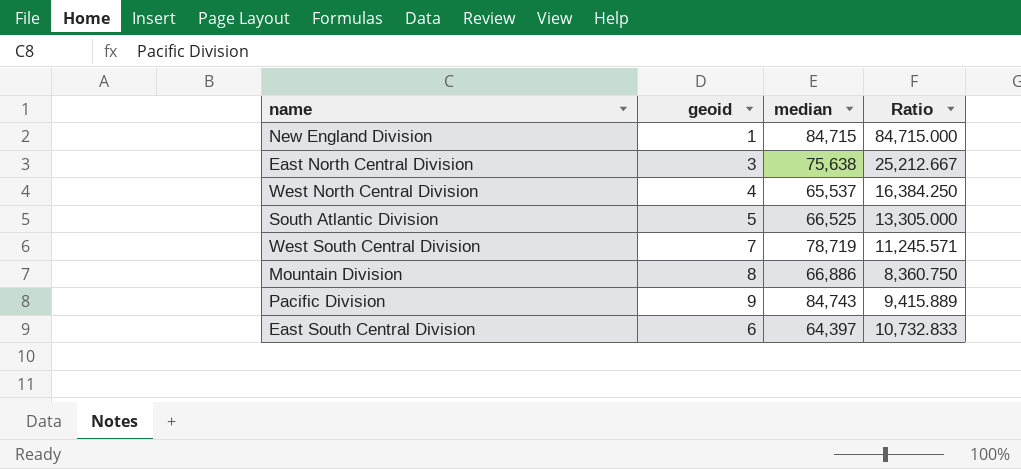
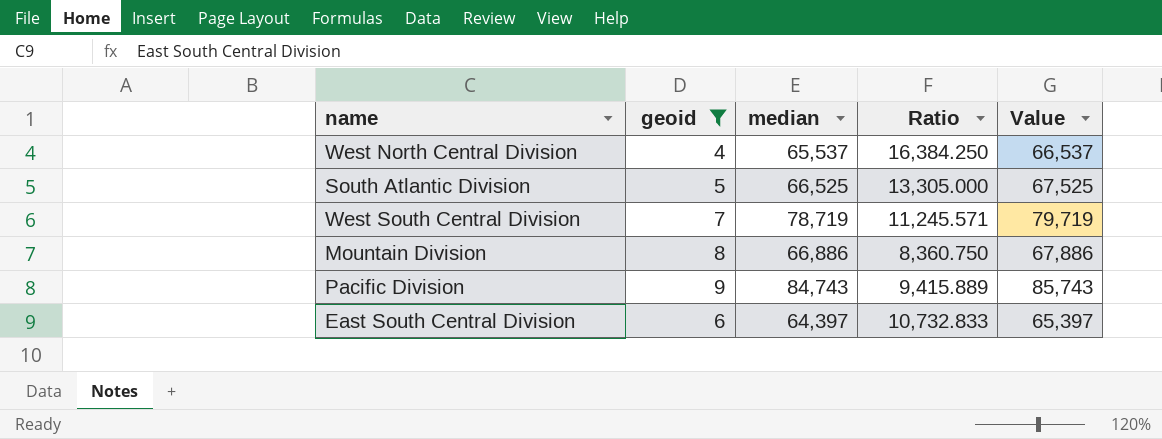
filter: none -> geoid >= 4
column Value | formula: none -> [median] + 1000

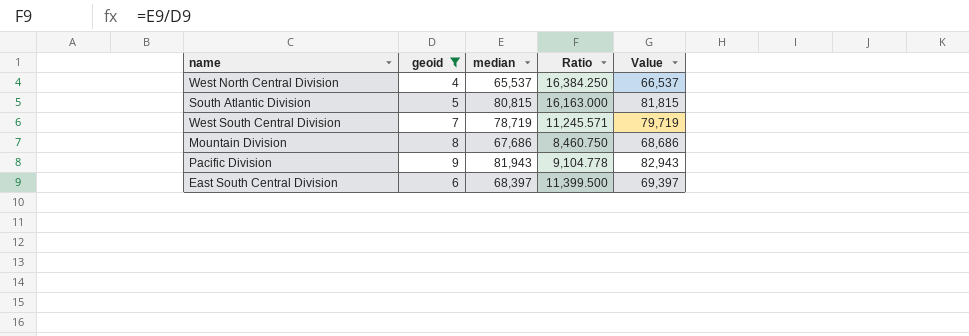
South Atlantic Division | median: 66,525 -> 80,815
South Atlantic Division | Ratio: 13,305.000 -> 16,163.000
South Atlantic Division | Value: 67,525 -> 81,815
Mountain Division | median: 66,886 -> 67,686
Mountain Division | Ratio: 8,360.750 -> 8,460.750
Mountain Division | Value: 67,886 -> 68,686
Pacific Division | median: 84,743 -> 81,943
Pacific Division | Ratio: 9,415.889 -> 9,104.778
Pacific Division | Value: 85,743 -> 82,943
East South Central Division | median: 64,397 -> 68,397
East South Central Division | Ratio: 10,732.833 -> 11,399.500
East South Central Division | Value: 65,397 -> 69,397

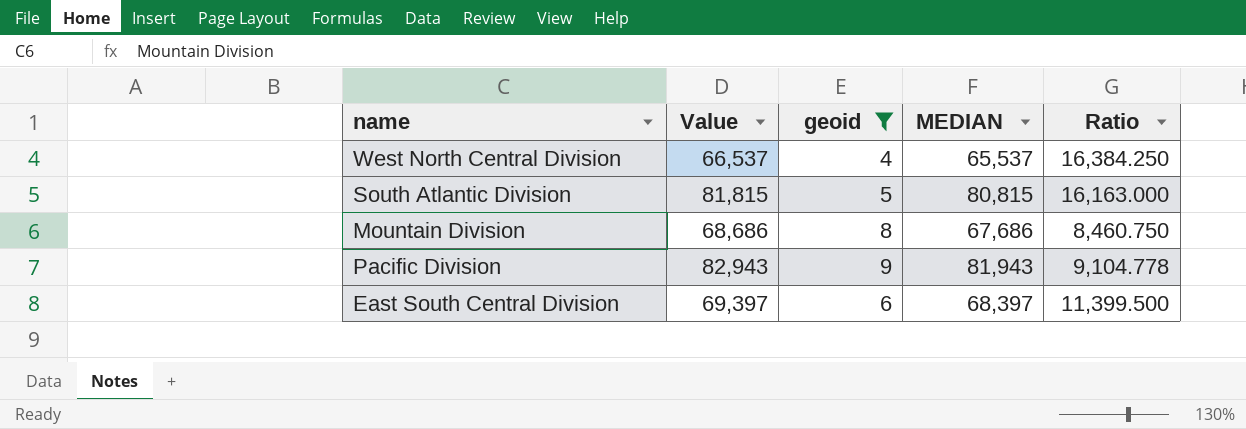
column Value | position: 5 -> 2
column name: median -> MEDIAN
row West South Central Division: 7 | 78,719 | 11,245.571 | 79,719 -> none

